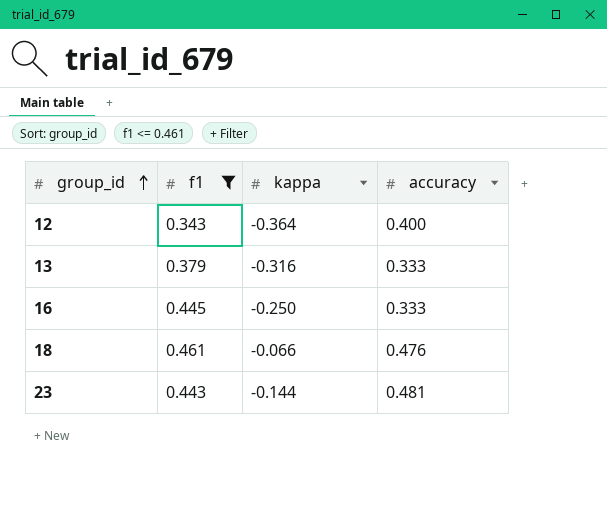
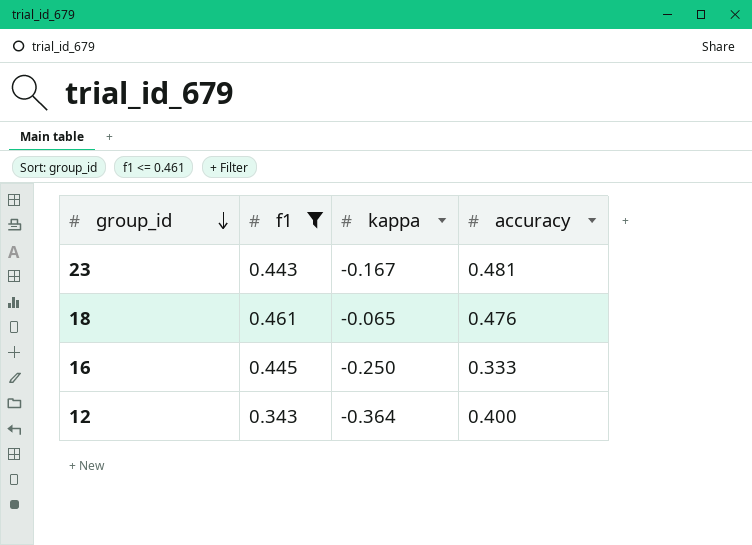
row order: group_id ascending -> group_id descending
row 13: 0.379 | -0.316 | 0.333 -> none
23 | kappa: -0.144 -> -0.167
18 | kappa: -0.066 -> -0.065

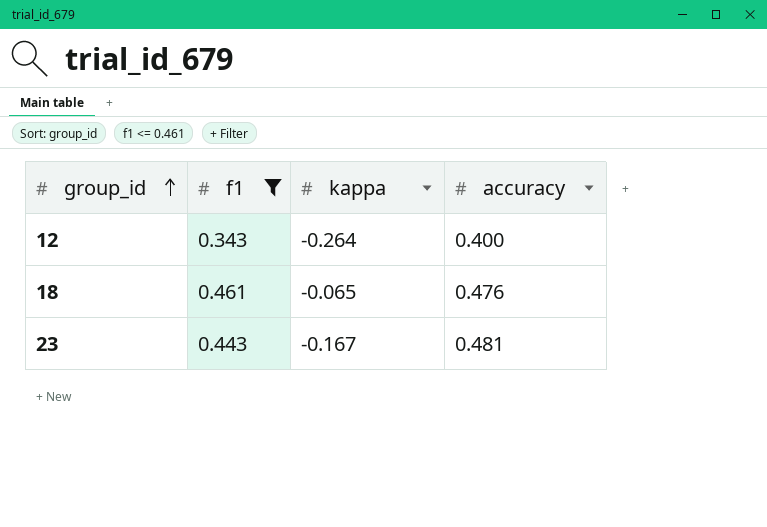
row order: group_id descending -> group_id ascending
row 16: 0.445 | -0.250 | 0.333 -> none
12 | kappa: -0.364 -> -0.264

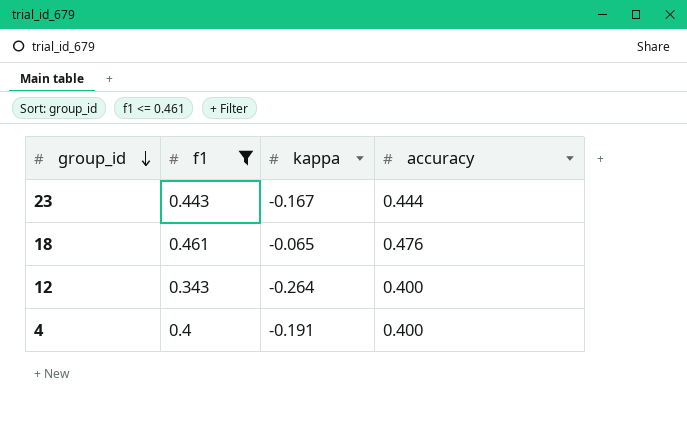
row order: group_id ascending -> group_id descending
23 | accuracy: 0.481 -> 0.444
row 4: none -> 0.4 | -0.191 | 0.400

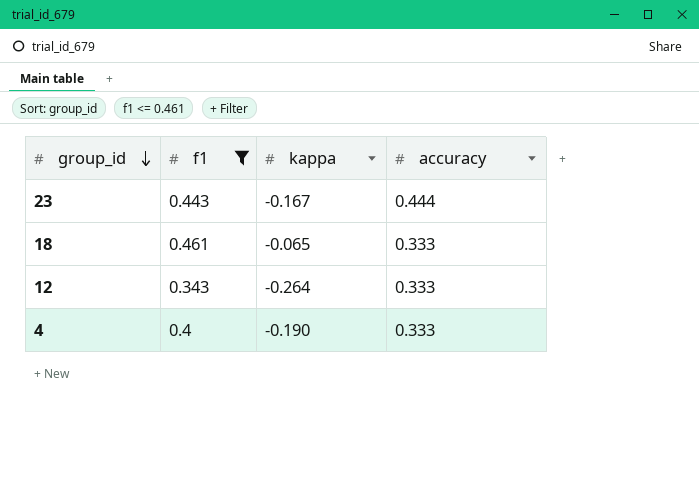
18 | accuracy: 0.476 -> 0.333
12 | accuracy: 0.400 -> 0.333
4 | kappa: -0.191 -> -0.190
4 | accuracy: 0.400 -> 0.333

